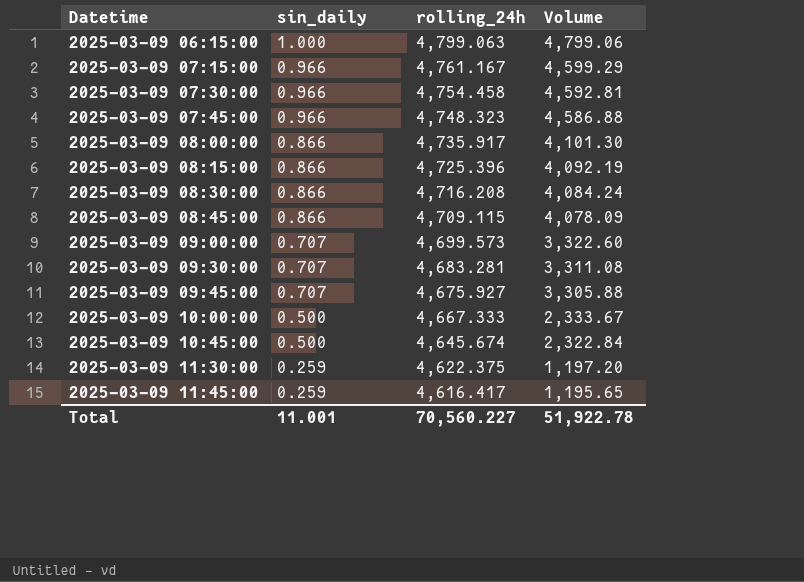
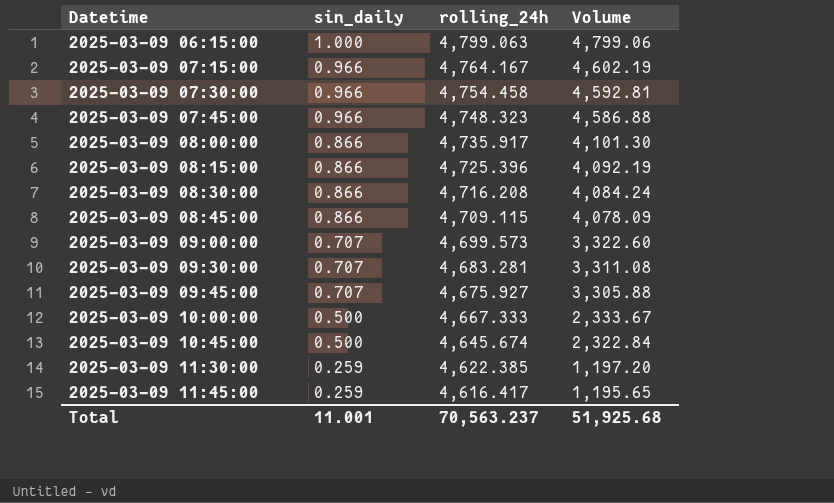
2025-03-09 07:15:00 | rolling_24h: 4,761.167 -> 4,764.167
2025-03-09 07:15:00 | Volume: 4,599.29 -> 4,602.19
2025-03-09 11:30:00 | rolling_24h: 4,622.375 -> 4,622.385
Total | rolling_24h: 70,560.227 -> 70,563.237
Total | Volume: 51,922.78 -> 51,925.68

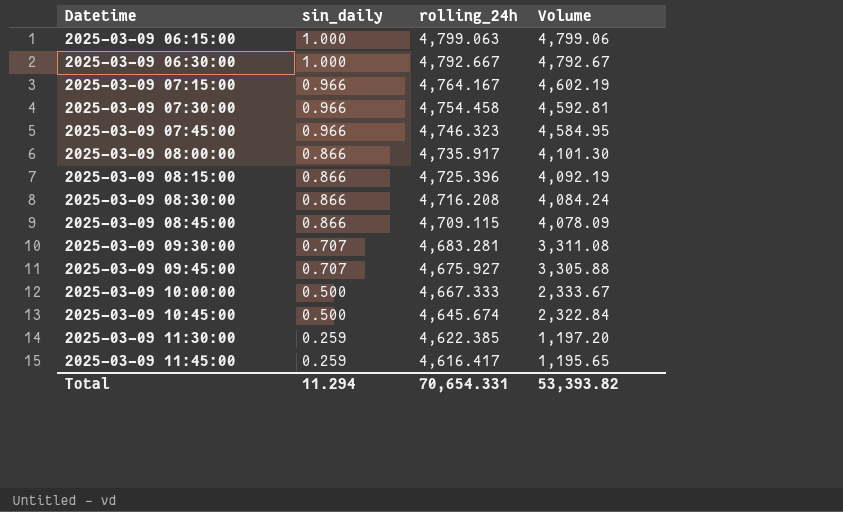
row 2025-03-09 09:00:00: 0.707 | 4,699.573 | 3,322.60 -> none
row 2025-03-09 06:30:00: none -> 1.000 | 4,792.667 | 4,792.67
2025-03-09 07:45:00 | rolling_24h: 4,748.323 -> 4,746.323
2025-03-09 07:45:00 | Volume: 4,586.88 -> 4,584.95
Total | sin_daily: 11.001 -> 11.294
Total | rolling_24h: 70,563.237 -> 70,654.331
Total | Volume: 51,925.68 -> 53,393.82

